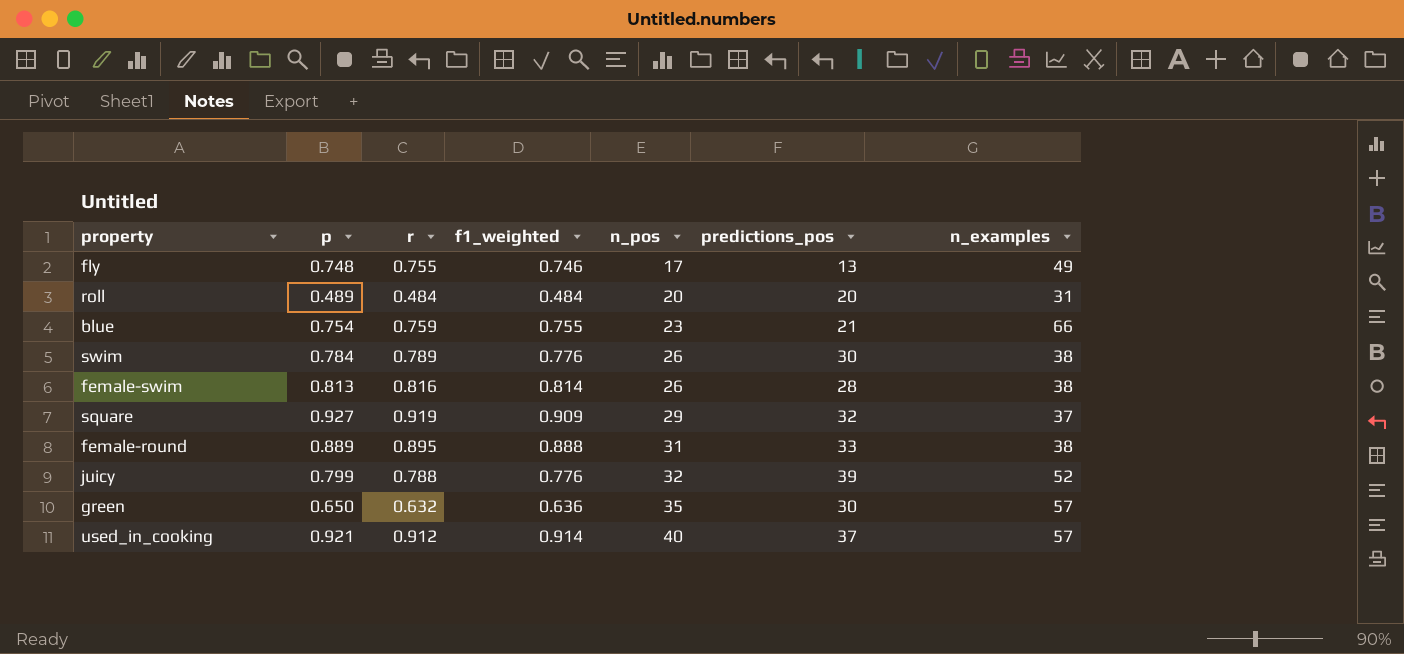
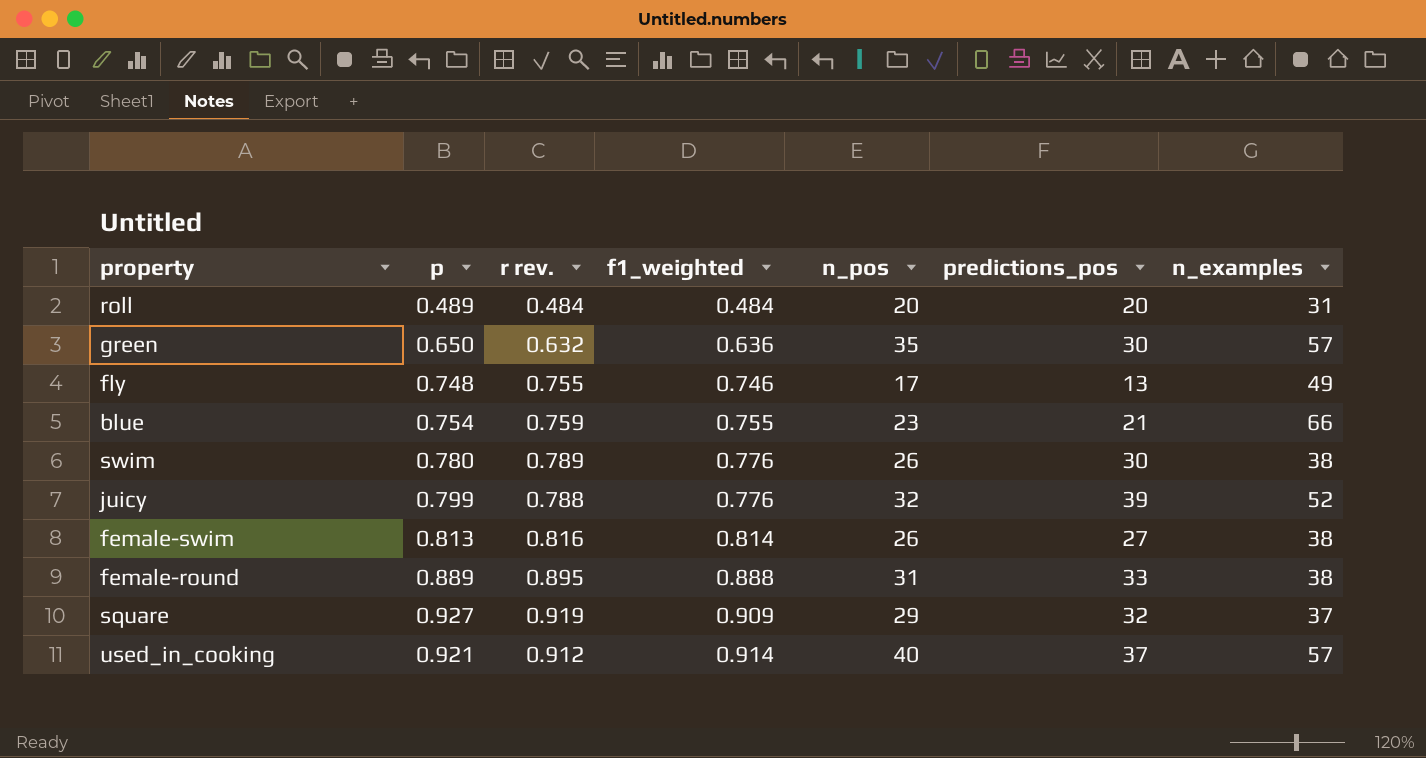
row order: n_pos ascending -> f1_weighted ascending
column name: r -> r rev.
swim | p: 0.784 -> 0.780
female-swim | predictions_pos: 28 -> 27

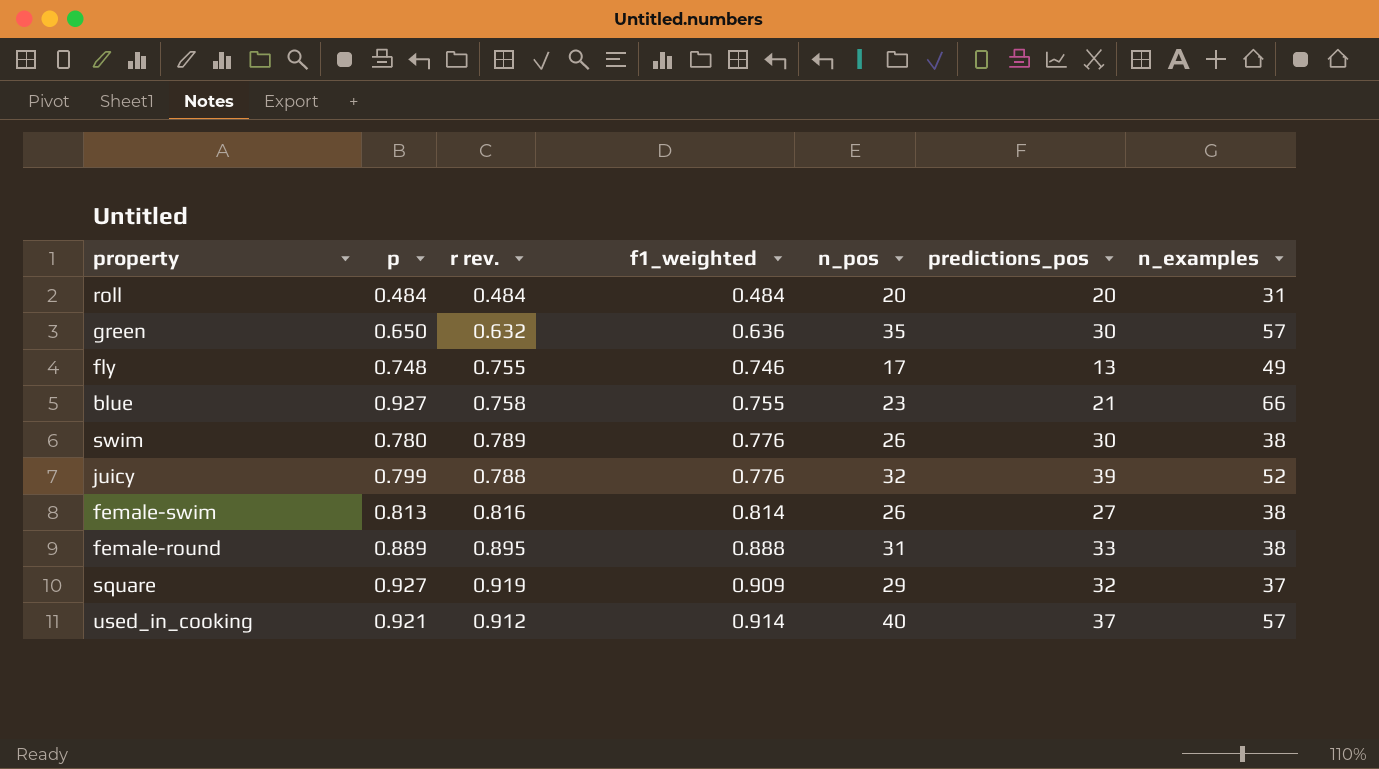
roll | p: 0.489 -> 0.484
blue | p: 0.754 -> 0.927
blue | r rev.: 0.759 -> 0.758

